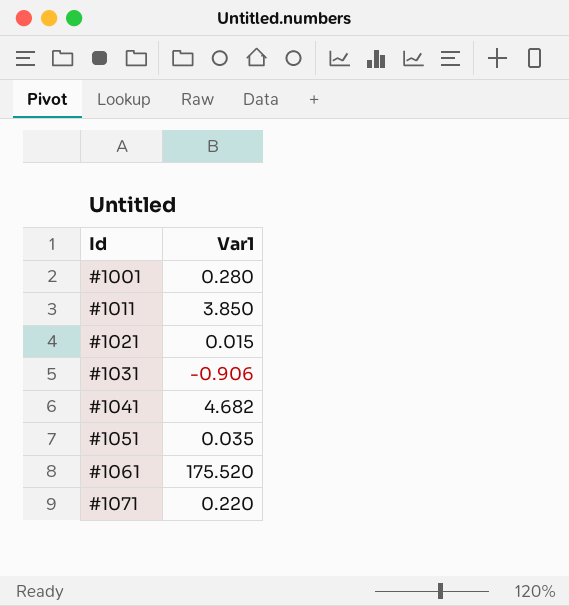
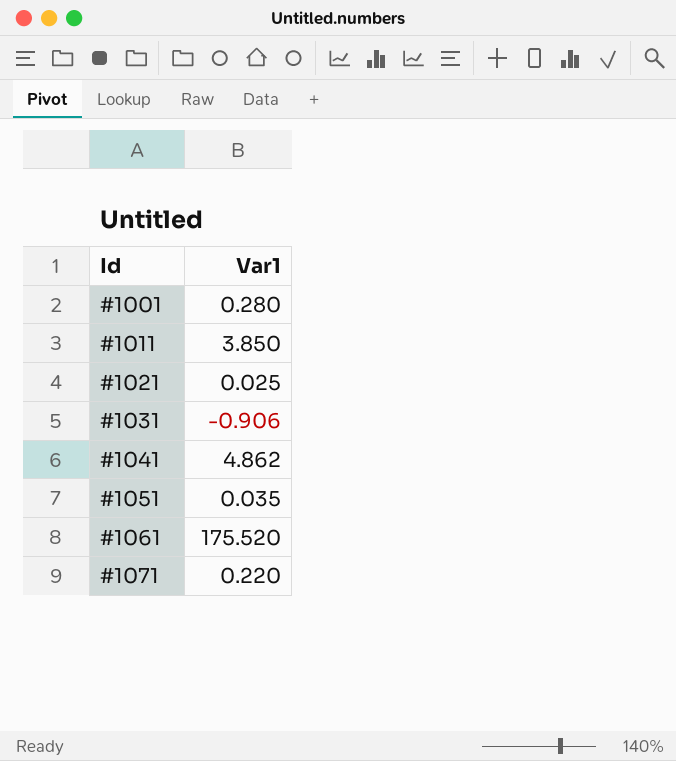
#1021 | Var1: 0.015 -> 0.025
#1041 | Var1: 4.682 -> 4.862

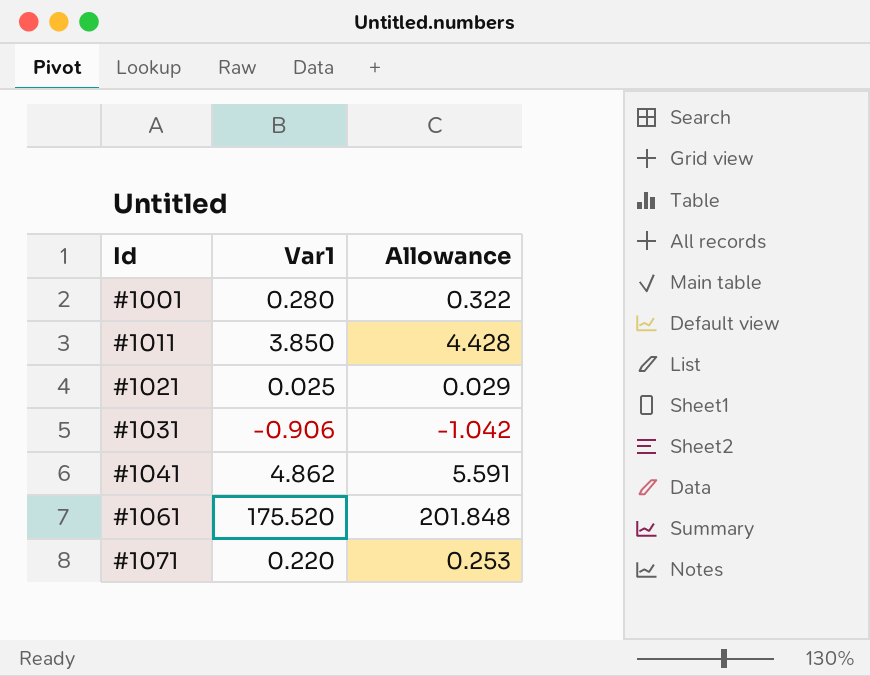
column Allowance | formula: none -> [Var1] * 1.15
row #1051: 0.035 -> none

